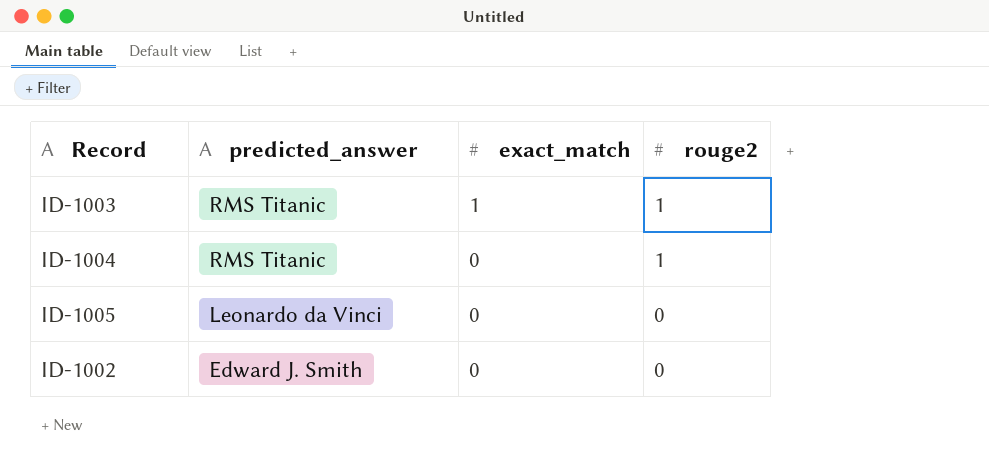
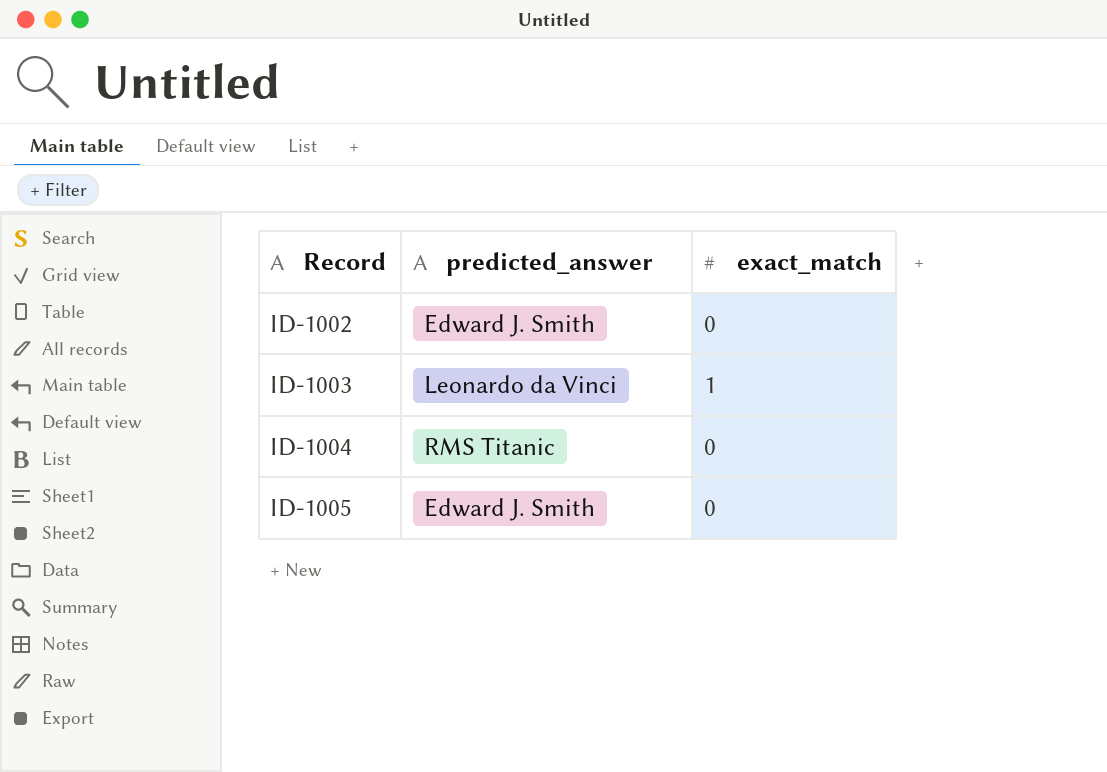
row order: predicted_answer descending -> Record ascending
column rouge2 | position: 4 -> none
ID-1003 | predicted_answer: RMS Titanic -> Leonardo da Vinci
ID-1005 | predicted_answer: Leonardo da Vinci -> Edward J. Smith

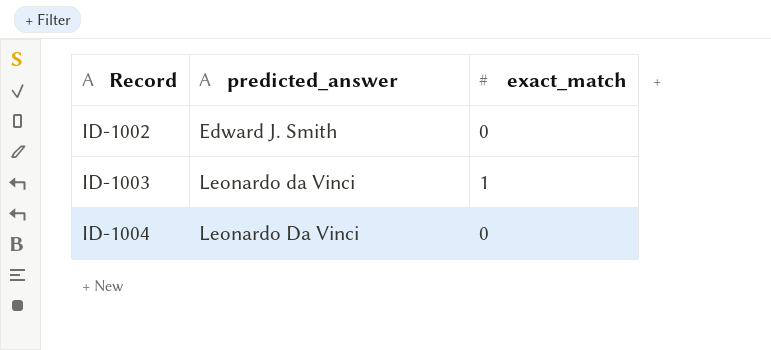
row ID-1005: Edward J. Smith | 0 -> none
ID-1004 | predicted_answer: RMS Titanic -> Leonardo Da Vinci

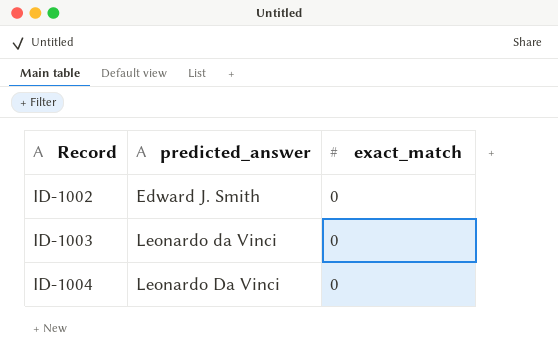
ID-1003 | exact_match: 1 -> 0

